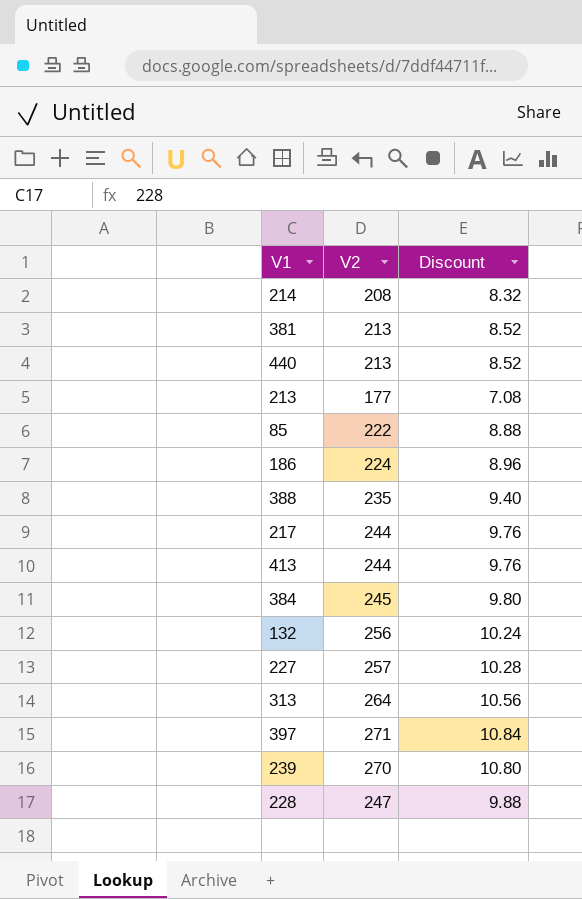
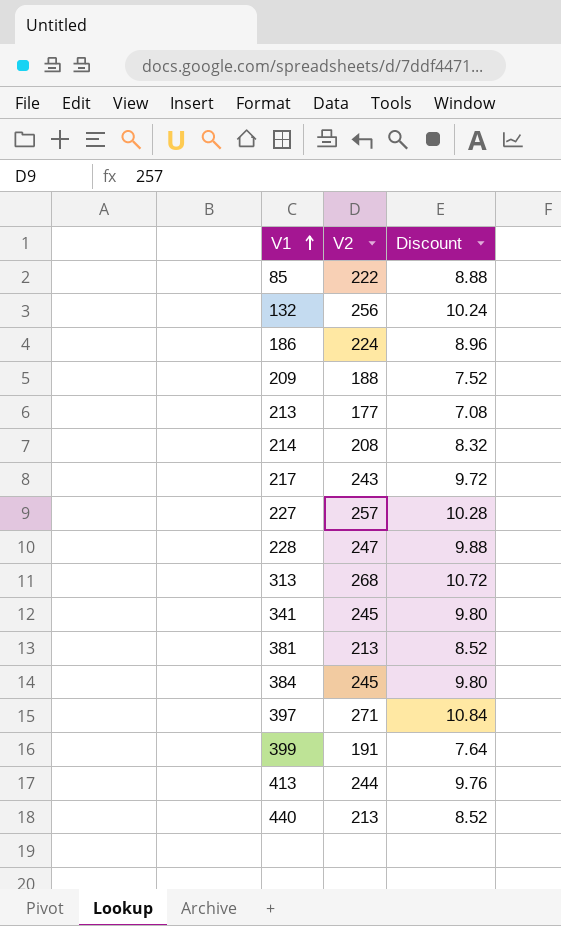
row order: none -> V1 ascending
row 388: 235 | 9.40 -> none
row 239: 270 | 10.80 -> none
row 209: none -> 188 | 7.52
217 | V2: 244 -> 243
217 | Discount: 9.76 -> 9.72
313 | V2: 264 -> 268
313 | Discount: 10.56 -> 10.72
row 341: none -> 245 | 9.80
row 399: none -> 191 | 7.64

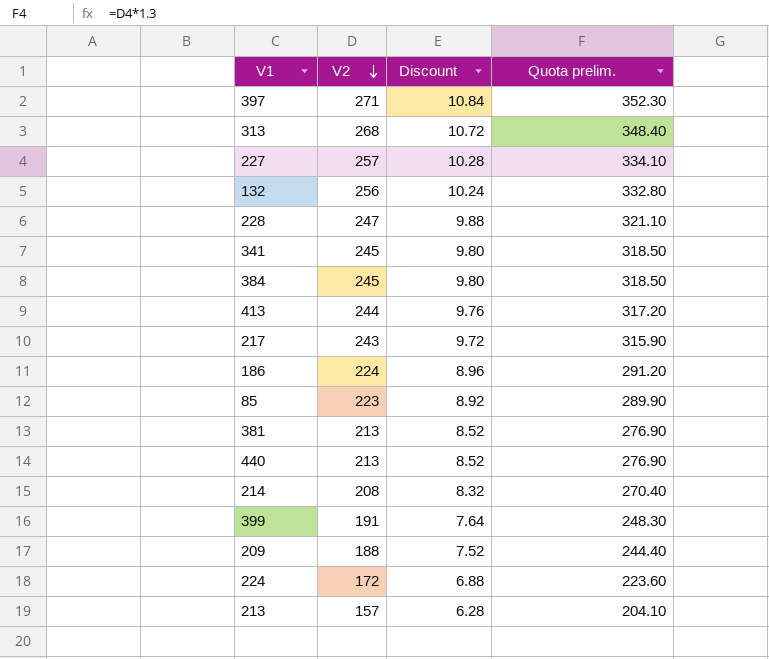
row order: V1 ascending -> V2 descending
column Quota prelim. | formula: none -> [V2] * 1.3
85 | V2: 222 -> 223
85 | Discount: 8.88 -> 8.92
row 224: none -> 172 | 6.88 | 223.60
213 | V2: 177 -> 157
213 | Discount: 7.08 -> 6.28

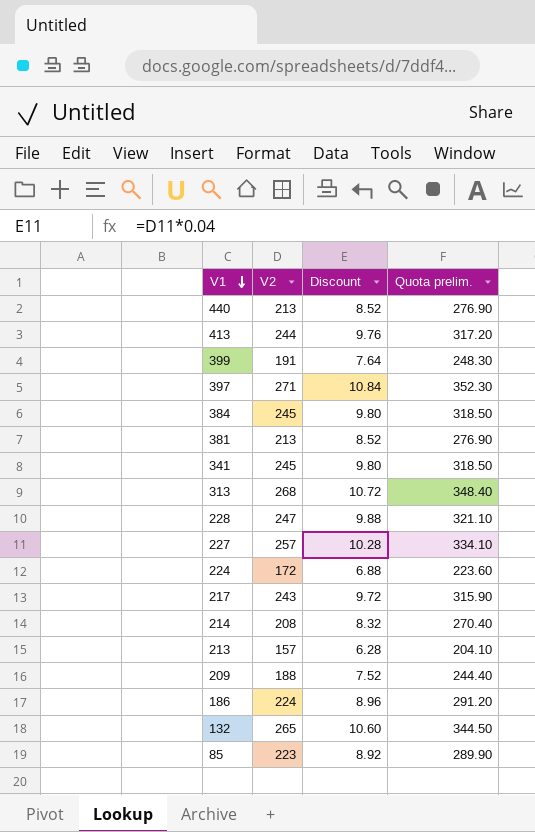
row order: V2 descending -> V1 descending
132 | V2: 256 -> 265
132 | Discount: 10.24 -> 10.60
132 | Quota prelim.: 332.80 -> 344.50

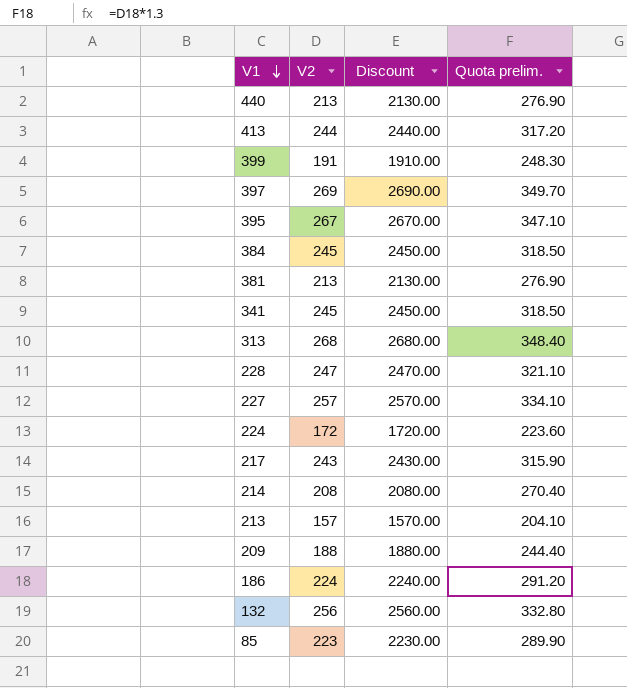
column Discount | formula: [V2] * 0.04 -> [V2] * 10
397 | V2: 271 -> 269
397 | Quota prelim.: 352.30 -> 349.70
row 395: none -> 267 | 2670.00 | 347.10
132 | V2: 265 -> 256
132 | Quota prelim.: 344.50 -> 332.80

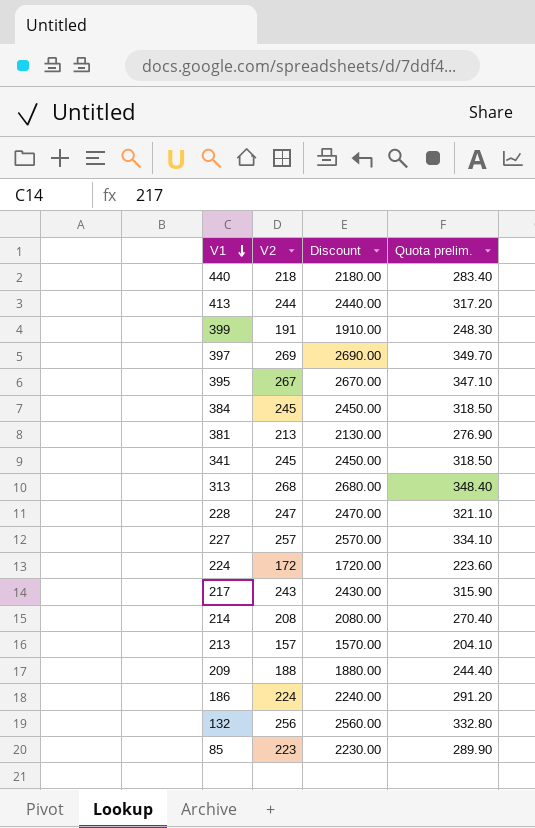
440 | V2: 213 -> 218
440 | Discount: 2130.00 -> 2180.00
440 | Quota prelim.: 276.90 -> 283.40

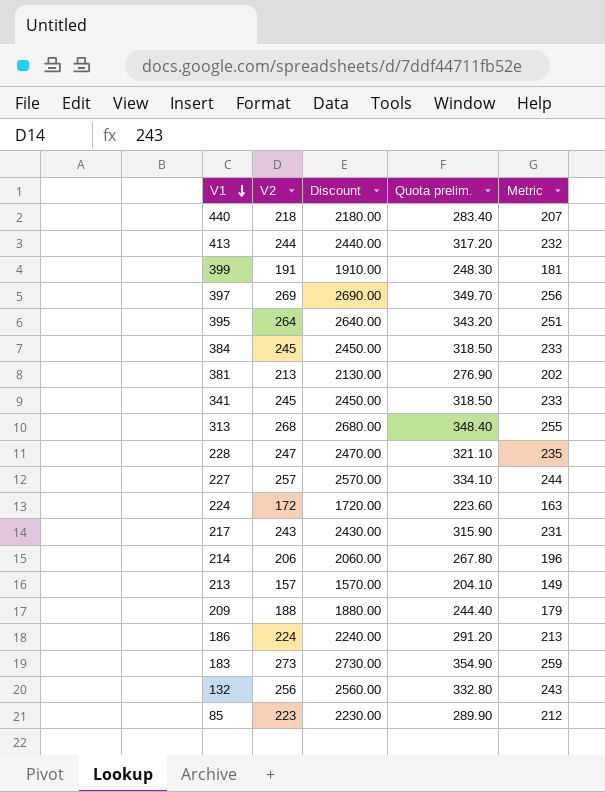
column Metric | formula: none -> [V2] * 0.95
395 | V2: 267 -> 264
395 | Discount: 2670.00 -> 2640.00
395 | Quota prelim.: 347.10 -> 343.20
214 | V2: 208 -> 206
214 | Discount: 2080.00 -> 2060.00
214 | Quota prelim.: 270.40 -> 267.80
row 183: none -> 273 | 2730.00 | 354.90 | 259

